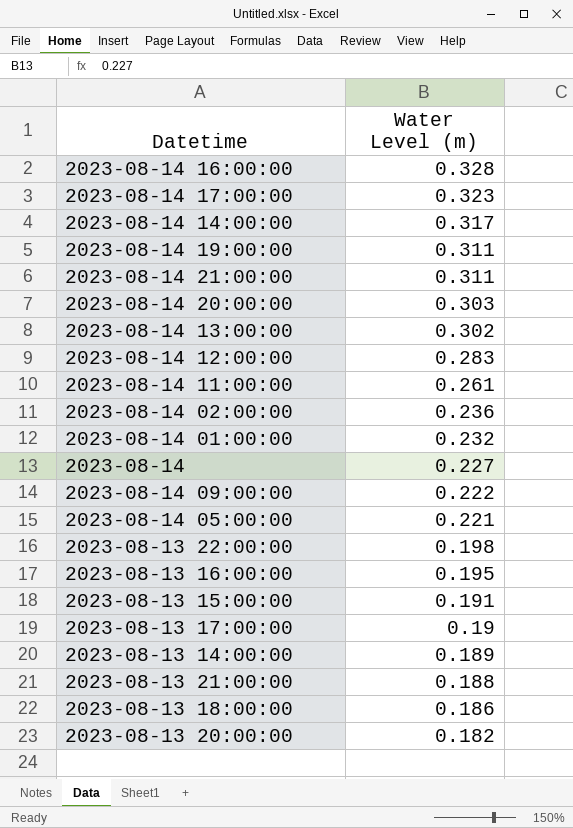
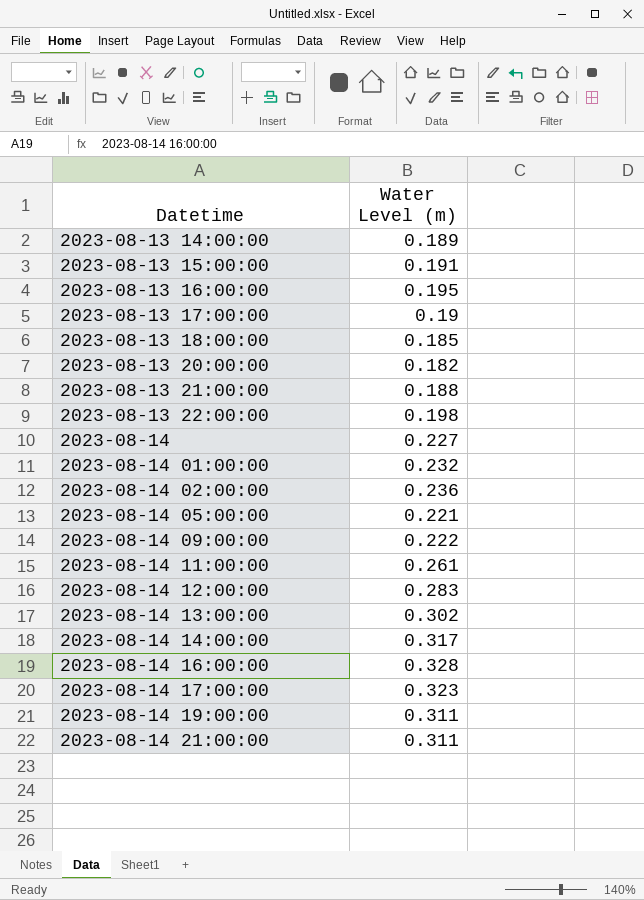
row order: Water Level (m) descending -> Datetime ascending
row 2023-08-14 20:00:00: 0.303 -> none
2023-08-13 18:00:00 | Water Level (m): 0.186 -> 0.185

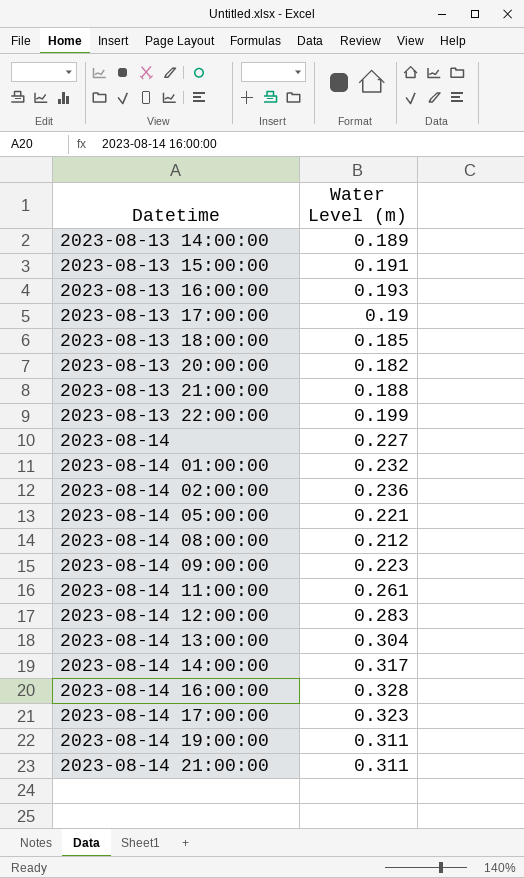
2023-08-13 16:00:00 | Water Level (m): 0.195 -> 0.193
2023-08-13 22:00:00 | Water Level (m): 0.198 -> 0.199
row 2023-08-14 08:00:00: none -> 0.212
2023-08-14 09:00:00 | Water Level (m): 0.222 -> 0.223
2023-08-14 13:00:00 | Water Level (m): 0.302 -> 0.304

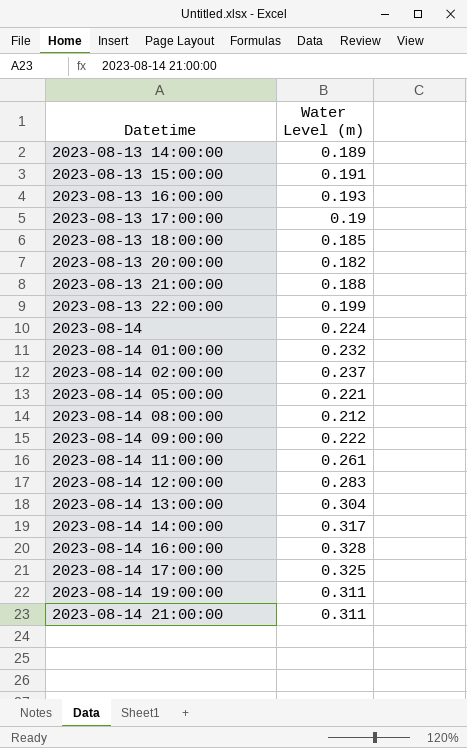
2023-08-14 | Water Level (m): 0.227 -> 0.224
2023-08-14 02:00:00 | Water Level (m): 0.236 -> 0.237
2023-08-14 09:00:00 | Water Level (m): 0.223 -> 0.222
2023-08-14 17:00:00 | Water Level (m): 0.323 -> 0.325

